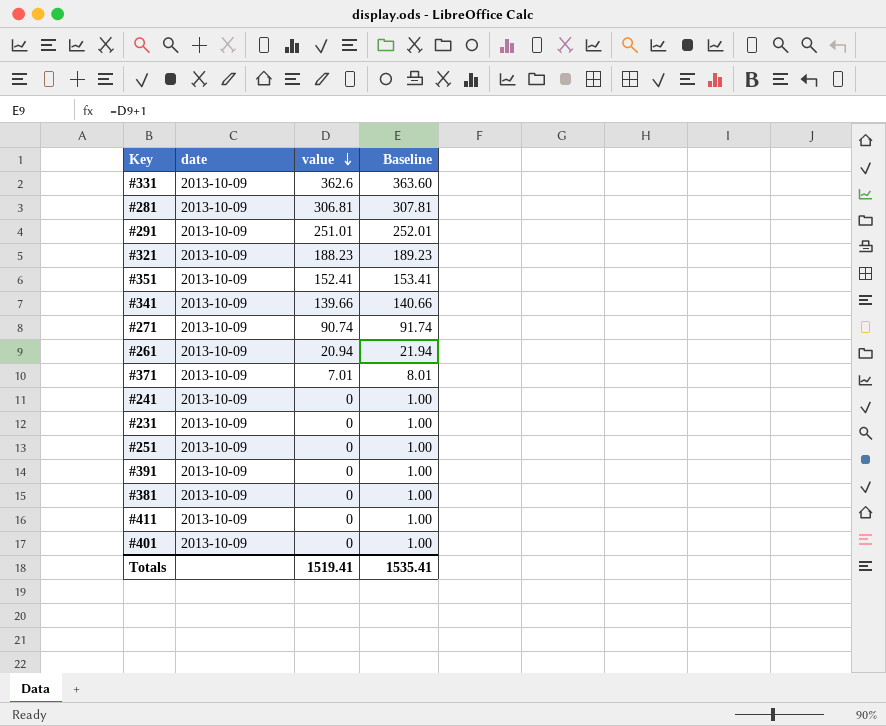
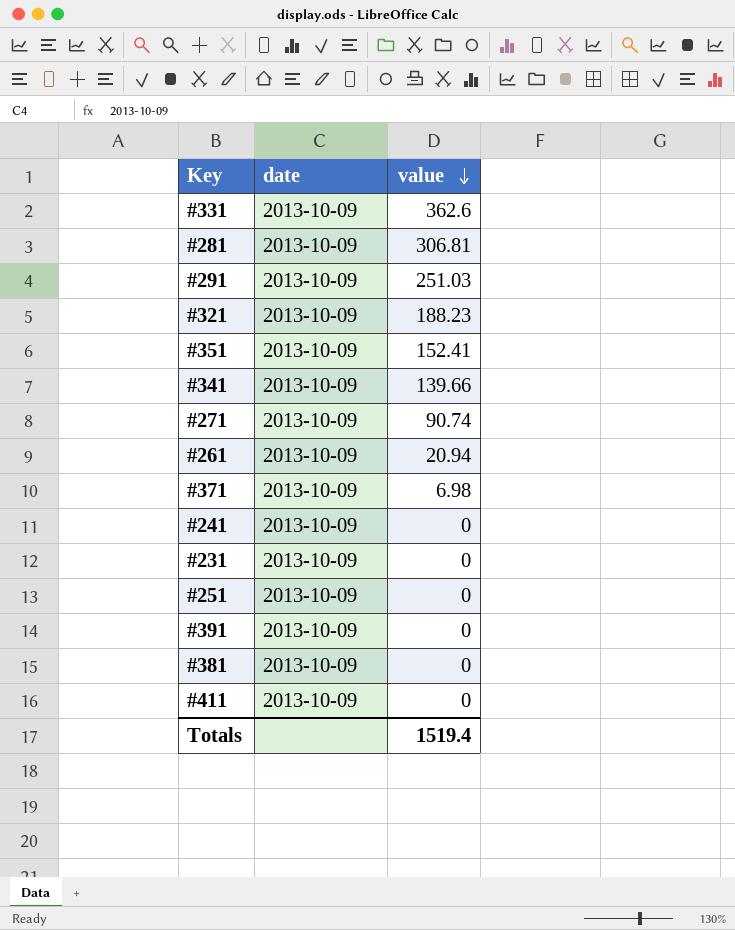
column Baseline | formula: [value] + 1 -> none
row #401: 2013-10-09 | 0 | 1.00 -> none
#291 | value: 251.01 -> 251.03
#371 | value: 7.01 -> 6.98
Totals | value: 1519.41 -> 1519.4

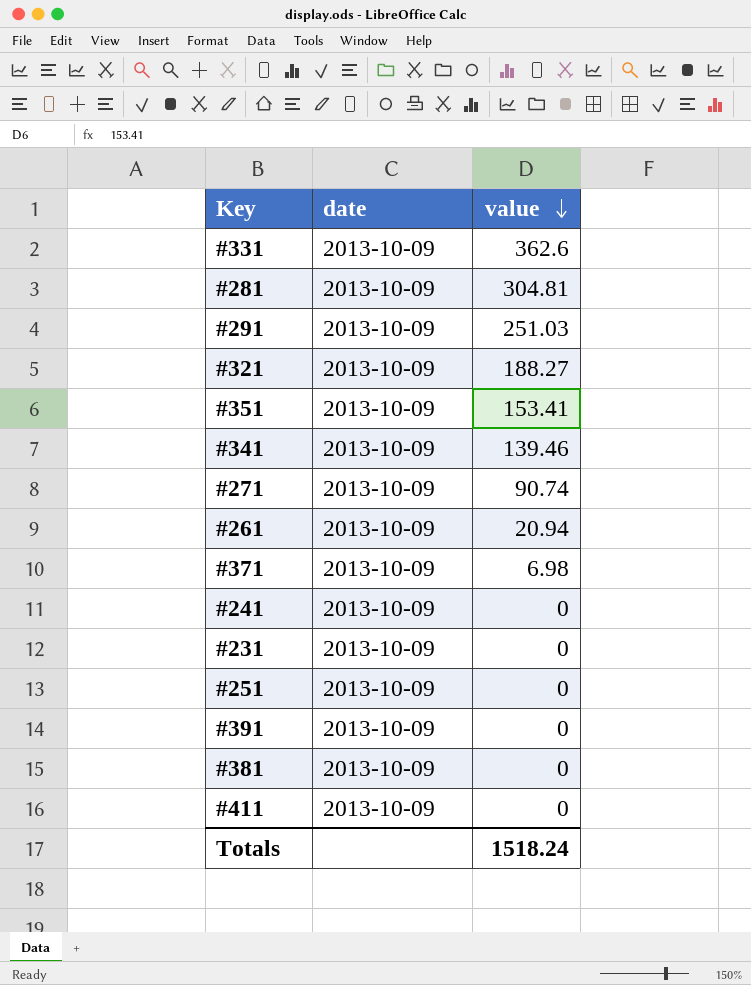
#281 | value: 306.81 -> 304.81
#321 | value: 188.23 -> 188.27
#351 | value: 152.41 -> 153.41
#341 | value: 139.66 -> 139.46
Totals | value: 1519.4 -> 1518.24

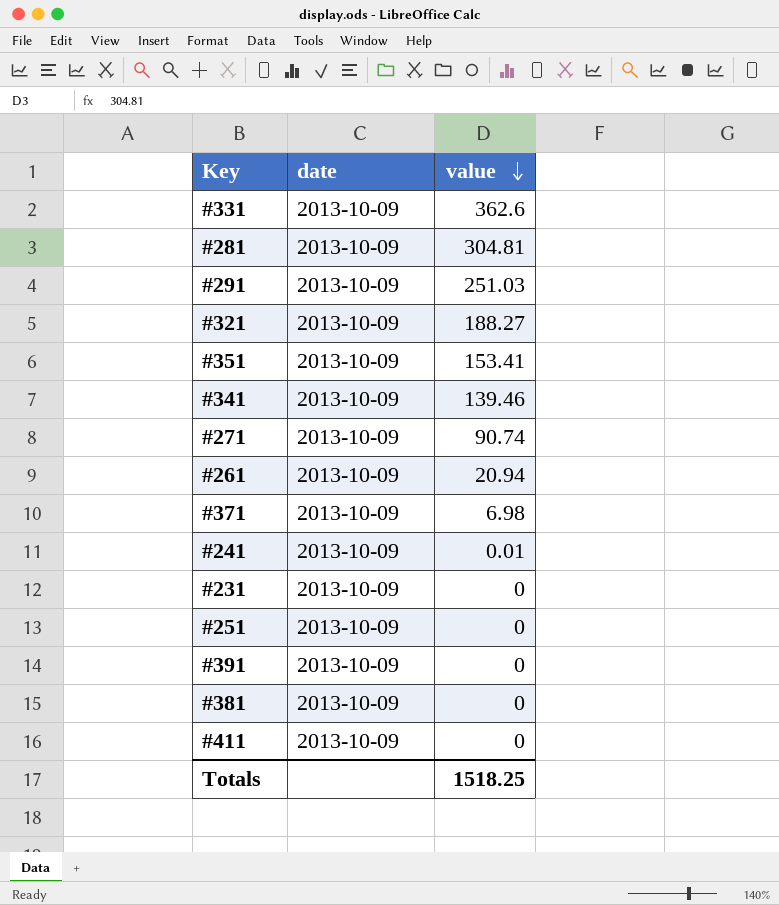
#241 | value: 0 -> 0.01
Totals | value: 1518.24 -> 1518.25

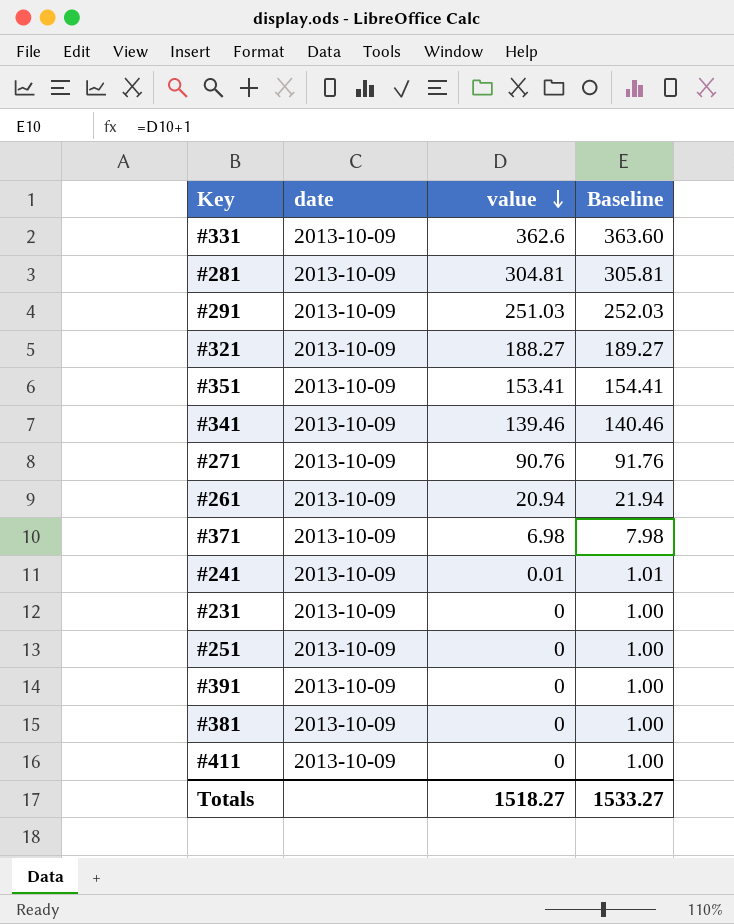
column Baseline | formula: none -> [value] + 1
#271 | value: 90.74 -> 90.76
Totals | value: 1518.25 -> 1518.27

